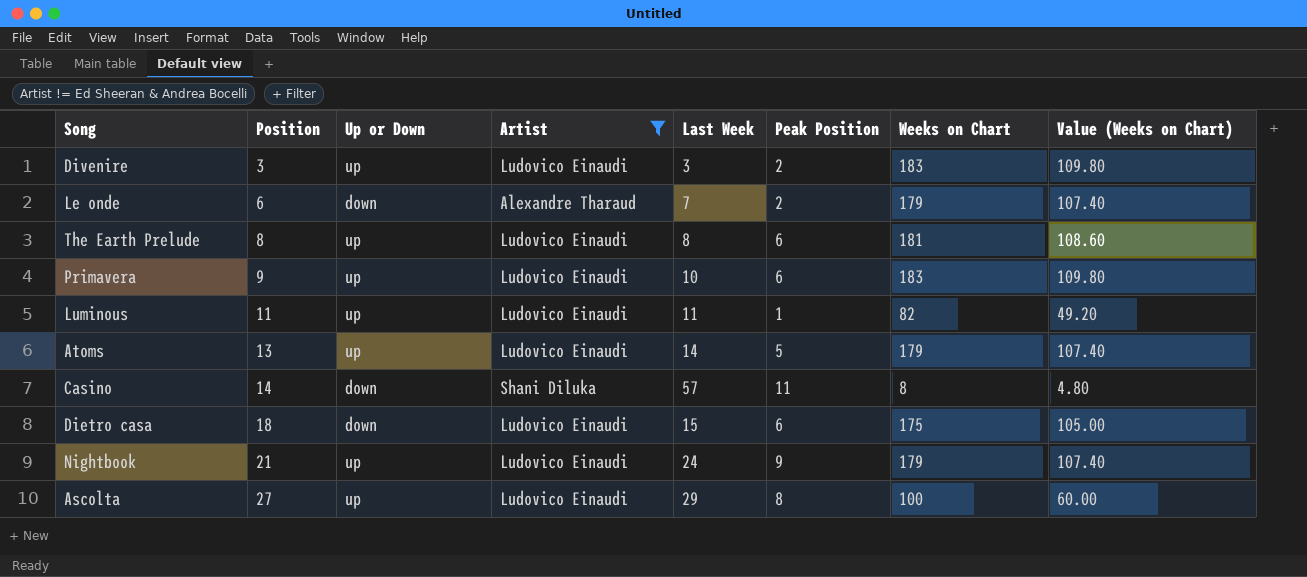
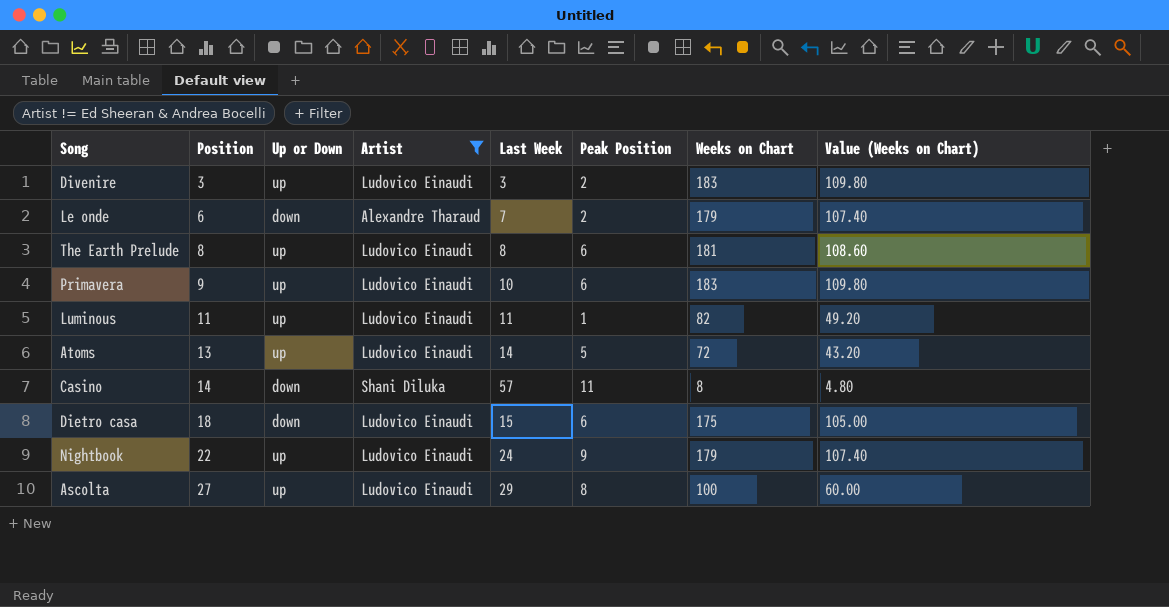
Atoms | Weeks on Chart: 179 -> 72
Atoms | Value (Weeks on Chart): 107.40 -> 43.20
Nightbook | Position: 21 -> 22

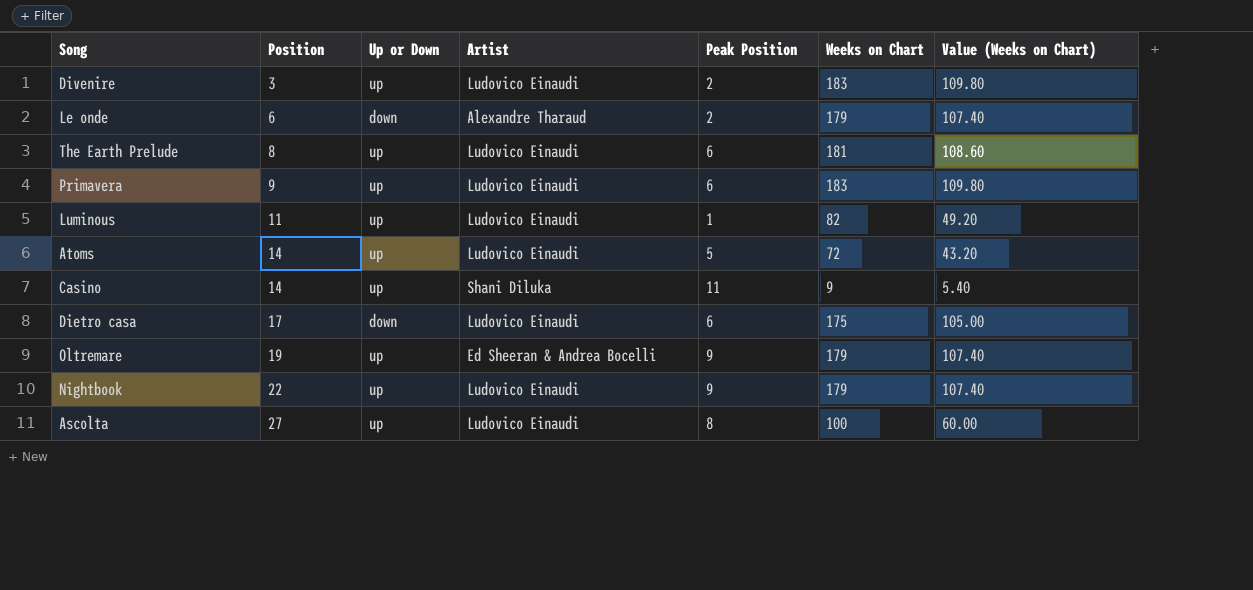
filter: Artist != Ed Sheeran & Andrea Bocelli -> none
column Last Week | position: 5 -> none
Atoms | Position: 13 -> 14
Casino | Up or Down: down -> up
Casino | Weeks on Chart: 8 -> 9
Casino | Value (Weeks on Chart): 4.80 -> 5.40
Dietro casa | Position: 18 -> 17

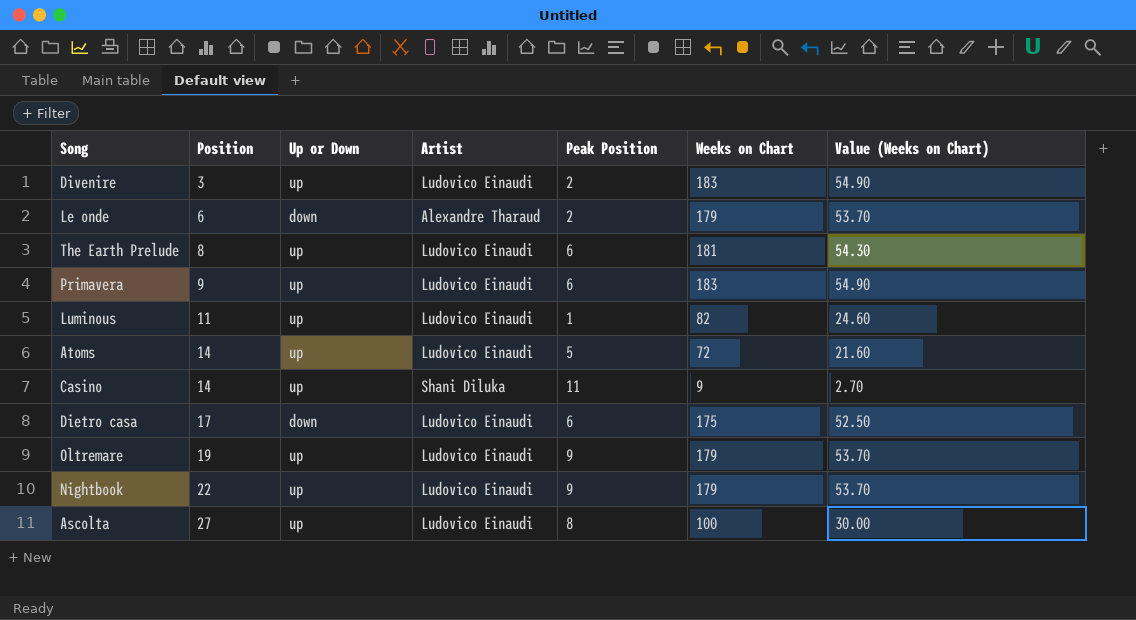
column Value (Weeks on Chart) | formula: [Weeks on Chart] * 0.6 -> [Weeks on Chart] * 0.3
Oltremare | Artist: Ed Sheeran & Andrea Bocelli -> Ludovico Einaudi

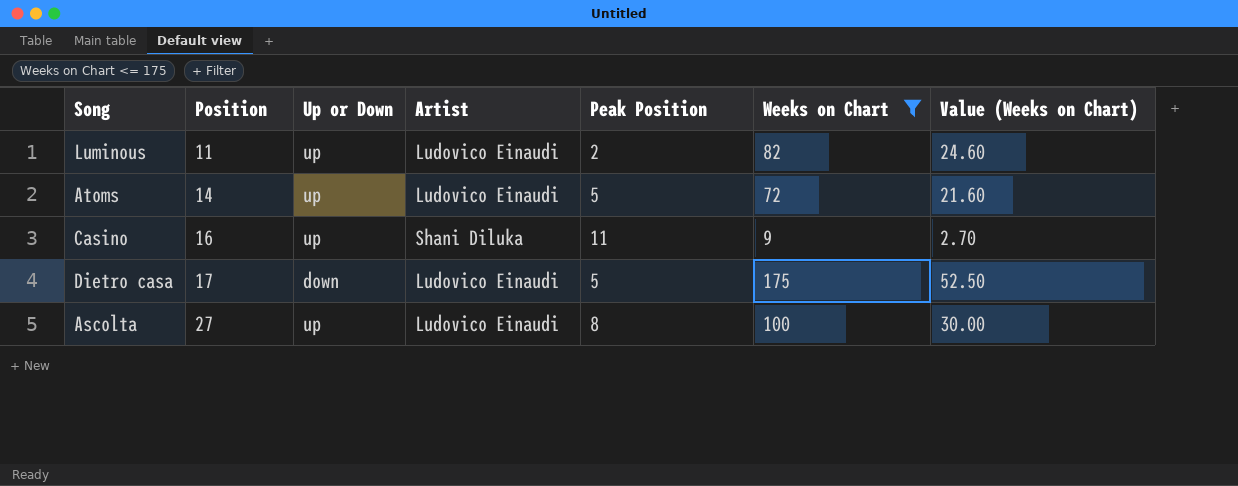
filter: none -> Weeks on Chart <= 175
Luminous | Peak Position: 1 -> 2
Casino | Position: 14 -> 16
Dietro casa | Peak Position: 6 -> 5

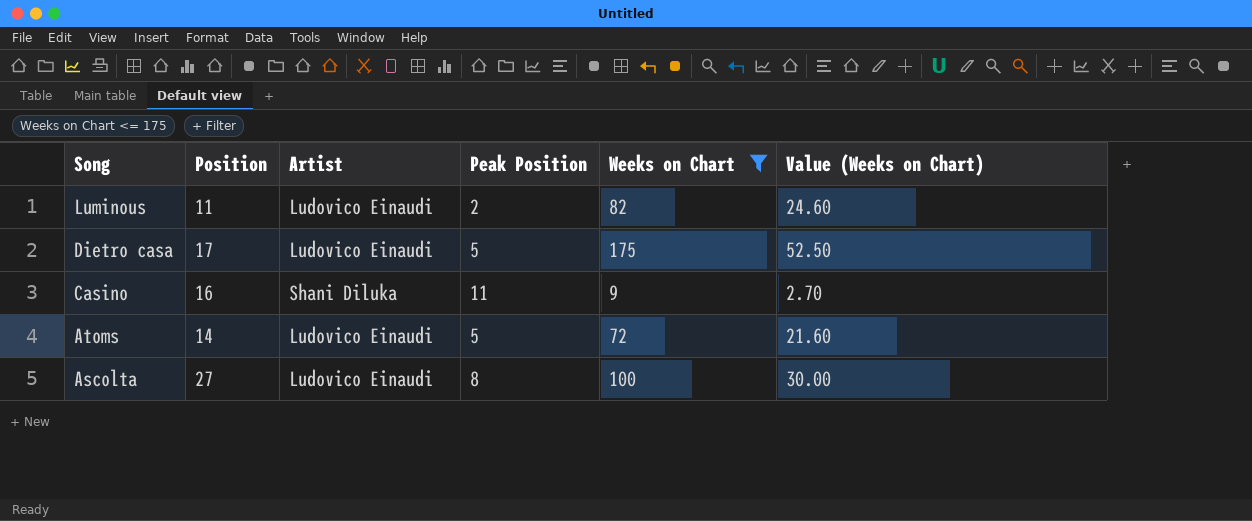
row order: Position ascending -> Song descending
column Up or Down | position: 3 -> none

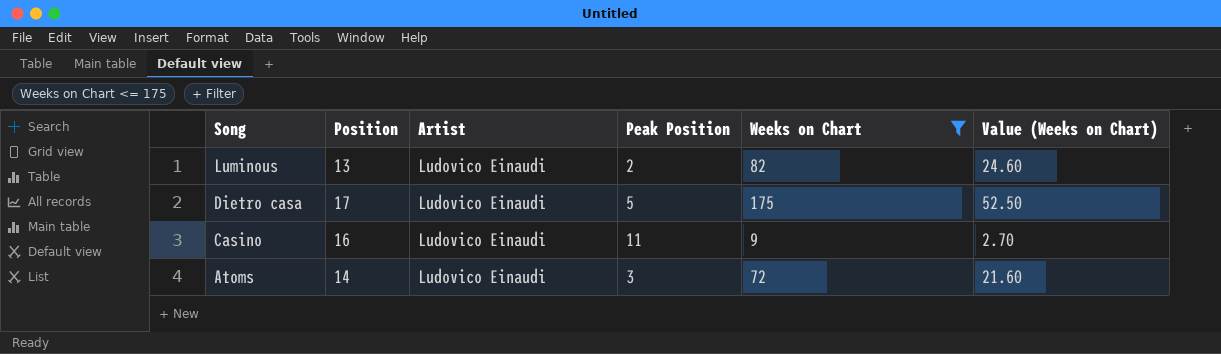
row Ascolta: 27 | Ludovico Einaudi | 8 | 100 | 30.00 -> none
Luminous | Position: 11 -> 13
Casino | Artist: Shani Diluka -> Ludovico Einaudi
Atoms | Peak Position: 5 -> 3

